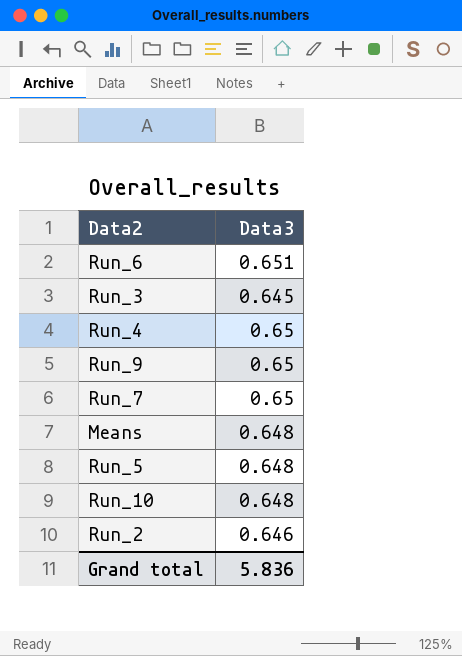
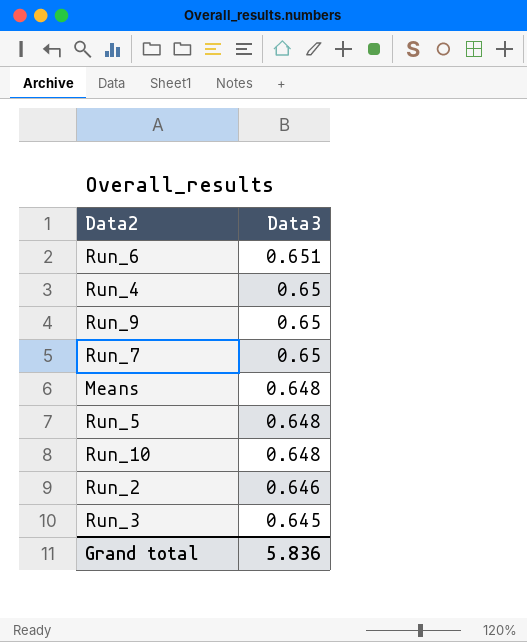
row order: none -> Data3 descending

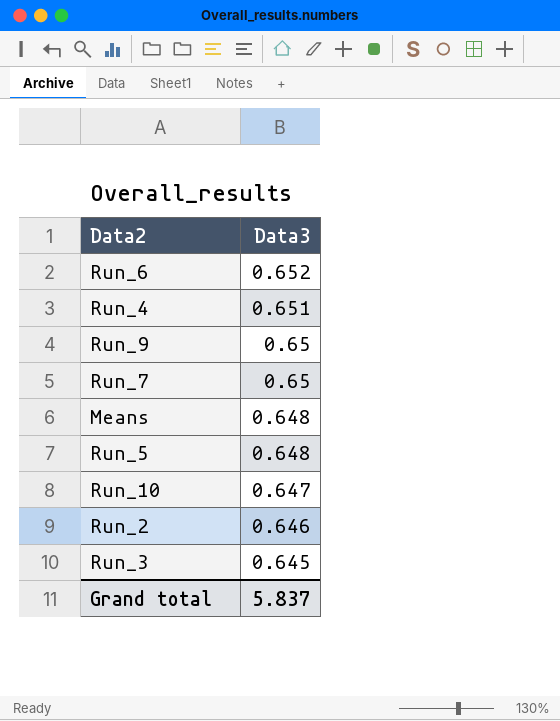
Run_6 | Data3: 0.651 -> 0.652
Run_4 | Data3: 0.65 -> 0.651
Run_10 | Data3: 0.648 -> 0.647
Grand total | Data3: 5.836 -> 5.837

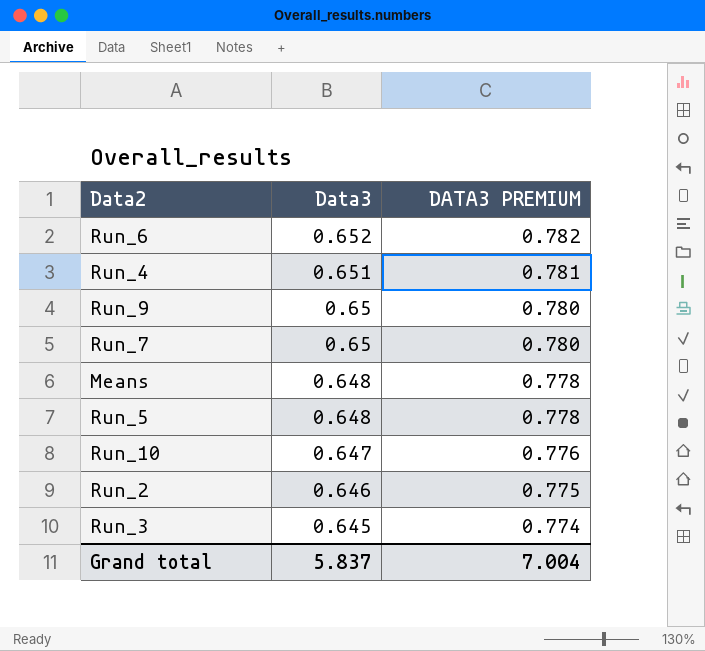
column DATA3 PREMIUM | formula: none -> [Data3] * 1.2

